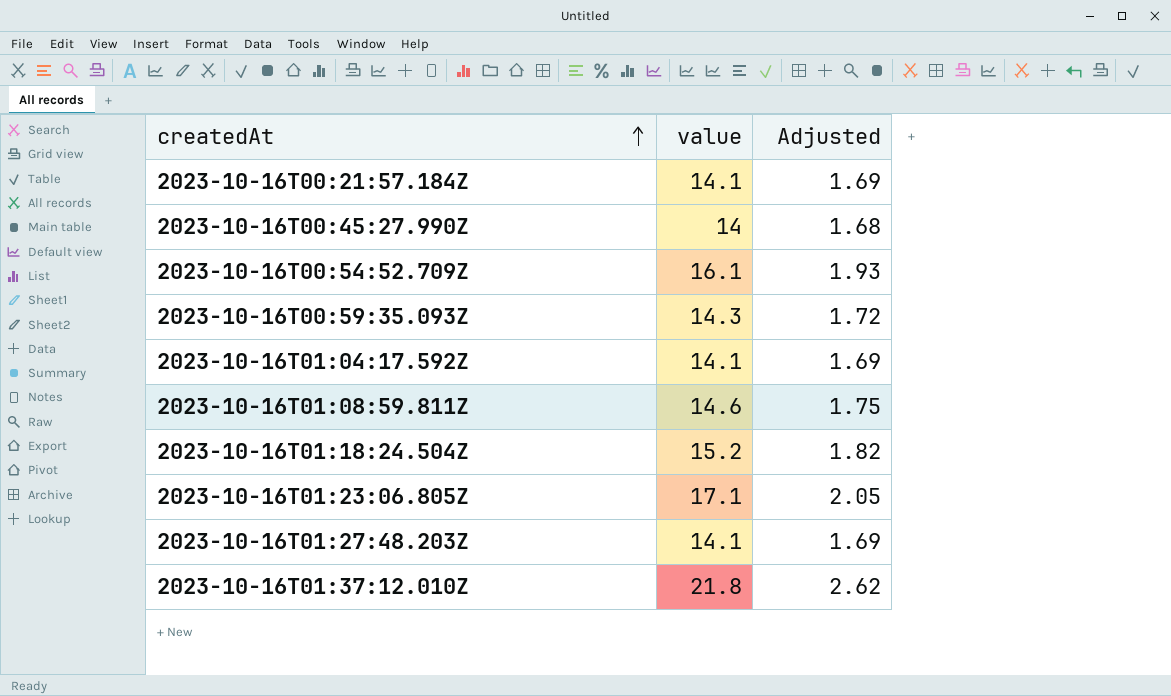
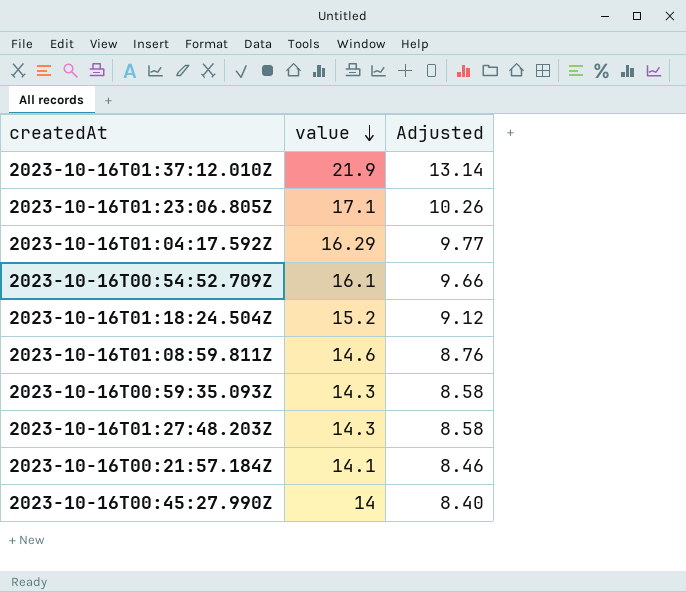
row order: createdAt ascending -> value descending
column Adjusted | formula: [value] * 0.12 -> [value] * 0.6
2023-10-16T01:37:12.010Z | value: 21.8 -> 21.9
2023-10-16T01:04:17.592Z | value: 14.1 -> 16.29
2023-10-16T01:27:48.203Z | value: 14.1 -> 14.3

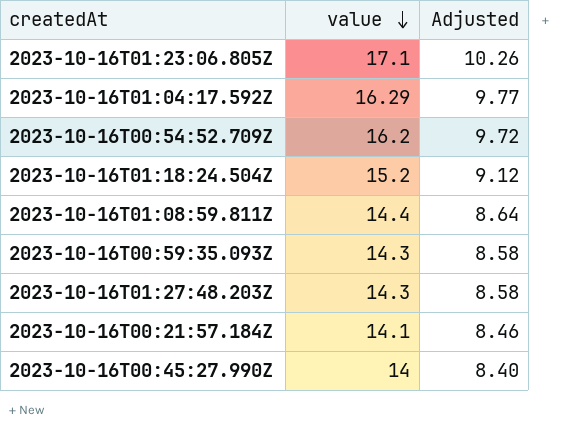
row 2023-10-16T01:37:12.010Z: 21.9 | 13.14 -> none
2023-10-16T00:54:52.709Z | value: 16.1 -> 16.2
2023-10-16T00:54:52.709Z | Adjusted: 9.66 -> 9.72
2023-10-16T01:08:59.811Z | value: 14.6 -> 14.4
2023-10-16T01:08:59.811Z | Adjusted: 8.76 -> 8.64

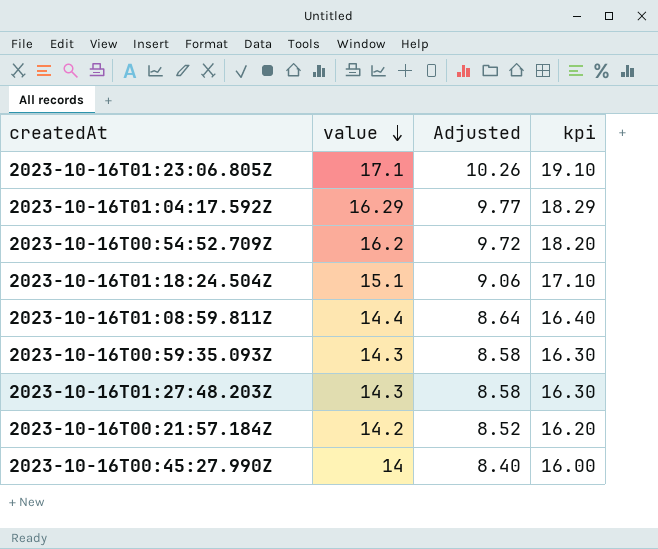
column kpi | formula: none -> [value] + 2
2023-10-16T01:18:24.504Z | value: 15.2 -> 15.1
2023-10-16T01:18:24.504Z | Adjusted: 9.12 -> 9.06
2023-10-16T00:21:57.184Z | value: 14.1 -> 14.2
2023-10-16T00:21:57.184Z | Adjusted: 8.46 -> 8.52

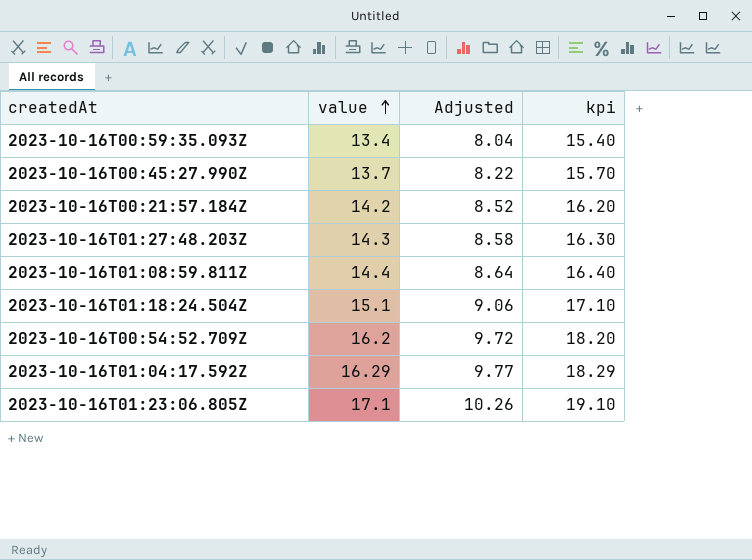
row order: value descending -> value ascending
2023-10-16T00:59:35.093Z | value: 14.3 -> 13.4
2023-10-16T00:59:35.093Z | Adjusted: 8.58 -> 8.04
2023-10-16T00:59:35.093Z | kpi: 16.30 -> 15.40
2023-10-16T00:45:27.990Z | value: 14 -> 13.7
2023-10-16T00:45:27.990Z | Adjusted: 8.40 -> 8.22
2023-10-16T00:45:27.990Z | kpi: 16.00 -> 15.70

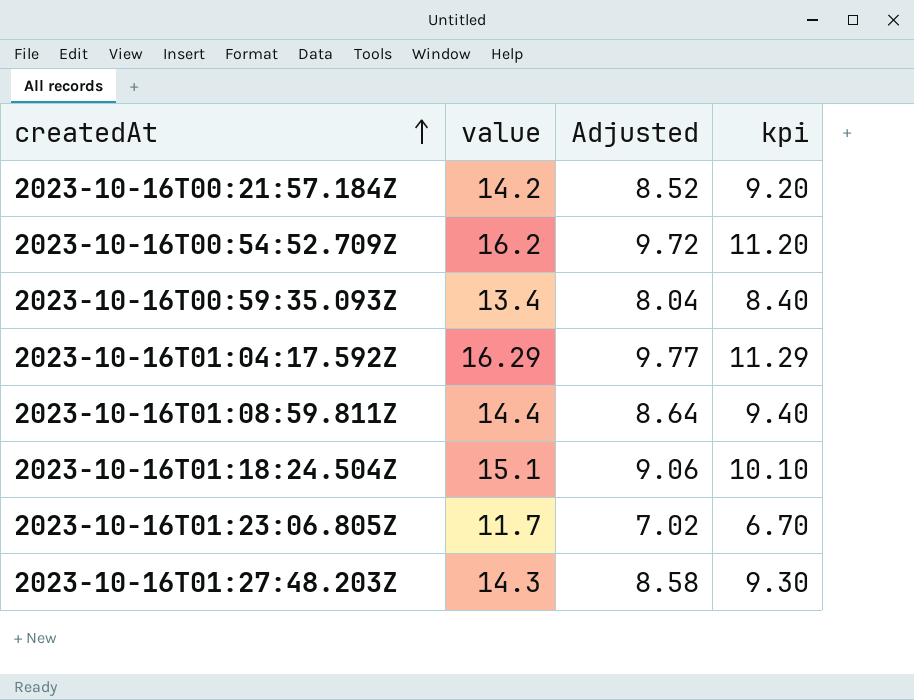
row order: value ascending -> createdAt ascending
column kpi | formula: [value] + 2 -> [value] - 5
row 2023-10-16T00:45:27.990Z: 13.7 | 8.22 | 15.70 -> none
2023-10-16T01:23:06.805Z | value: 17.1 -> 11.7
2023-10-16T01:23:06.805Z | Adjusted: 10.26 -> 7.02

